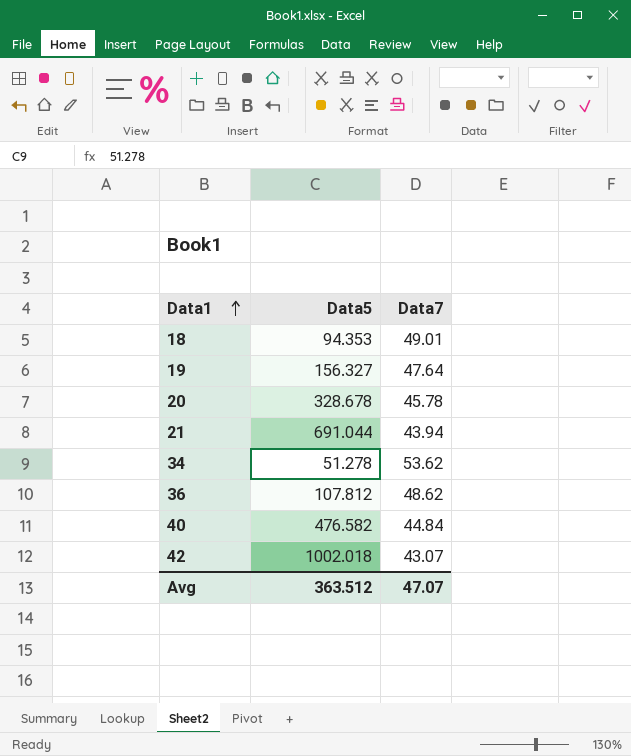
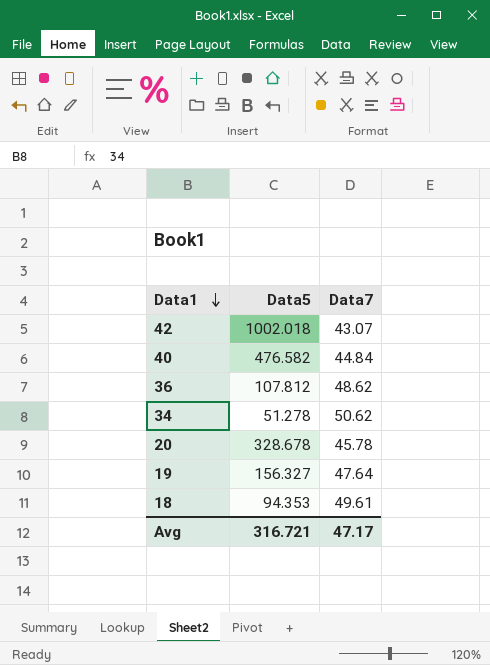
row order: Data1 ascending -> Data1 descending
row 21: 691.044 | 43.94 -> none
34 | Data7: 53.62 -> 50.62
18 | Data7: 49.01 -> 49.61
Avg | Data5: 363.512 -> 316.721
Avg | Data7: 47.07 -> 47.17

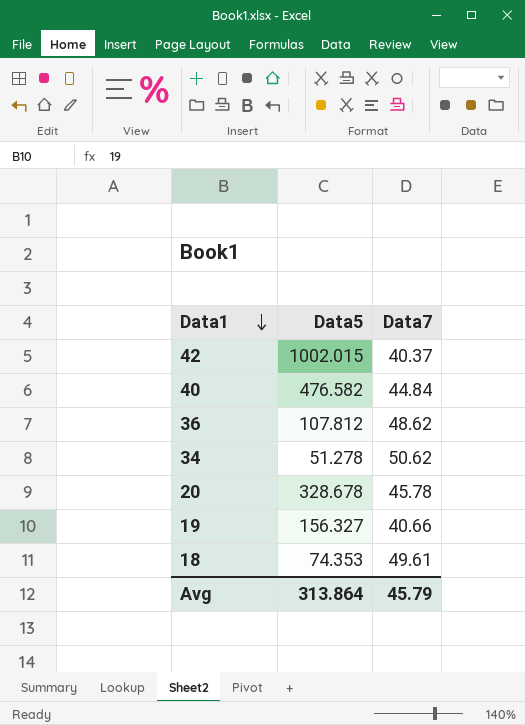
42 | Data5: 1002.018 -> 1002.015
42 | Data7: 43.07 -> 40.37
19 | Data7: 47.64 -> 40.66
18 | Data5: 94.353 -> 74.353
Avg | Data5: 316.721 -> 313.864
Avg | Data7: 47.17 -> 45.79

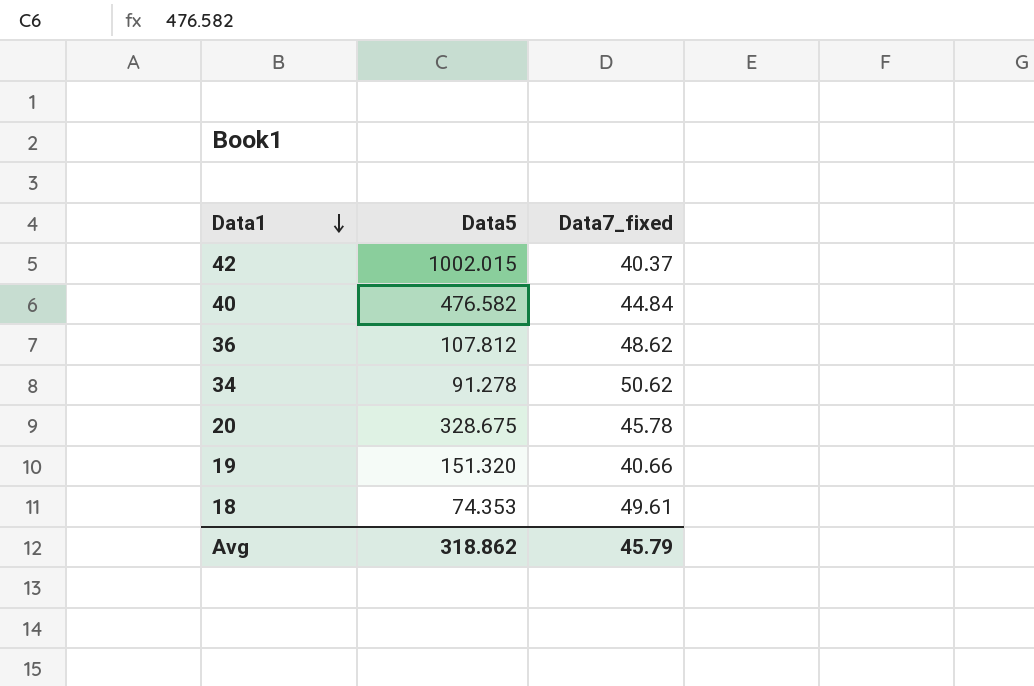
column name: Data7 -> Data7_fixed
34 | Data5: 51.278 -> 91.278
20 | Data5: 328.678 -> 328.675
19 | Data5: 156.327 -> 151.320
Avg | Data5: 313.864 -> 318.862

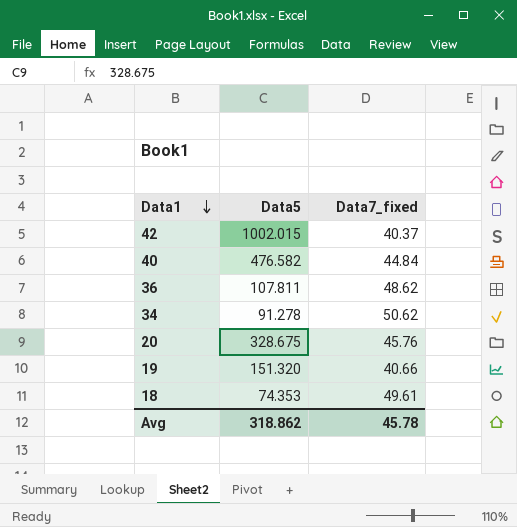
36 | Data5: 107.812 -> 107.811
20 | Data7_fixed: 45.78 -> 45.76
Avg | Data7_fixed: 45.79 -> 45.78

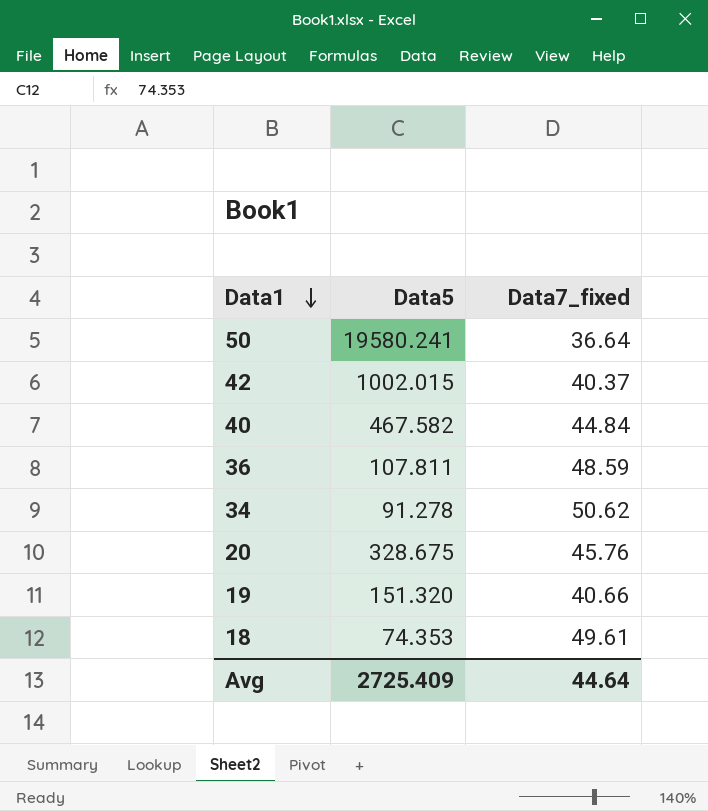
row 50: none -> 19580.241 | 36.64
40 | Data5: 476.582 -> 467.582
36 | Data7_fixed: 48.62 -> 48.59
Avg | Data5: 318.862 -> 2725.409
Avg | Data7_fixed: 45.78 -> 44.64

